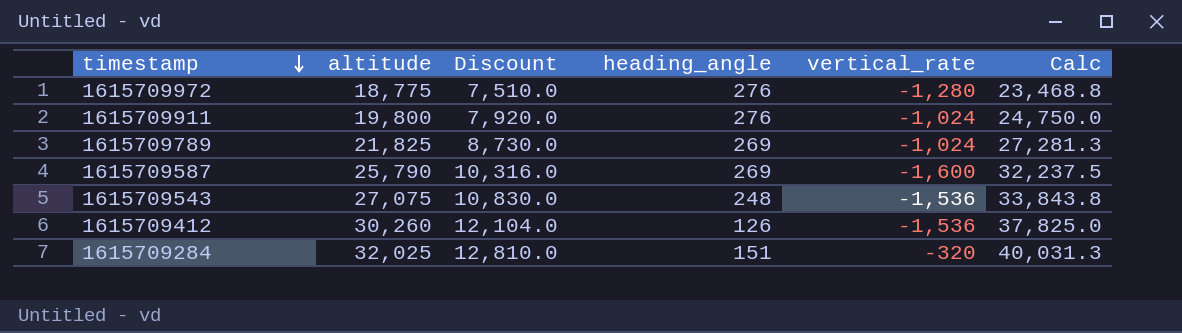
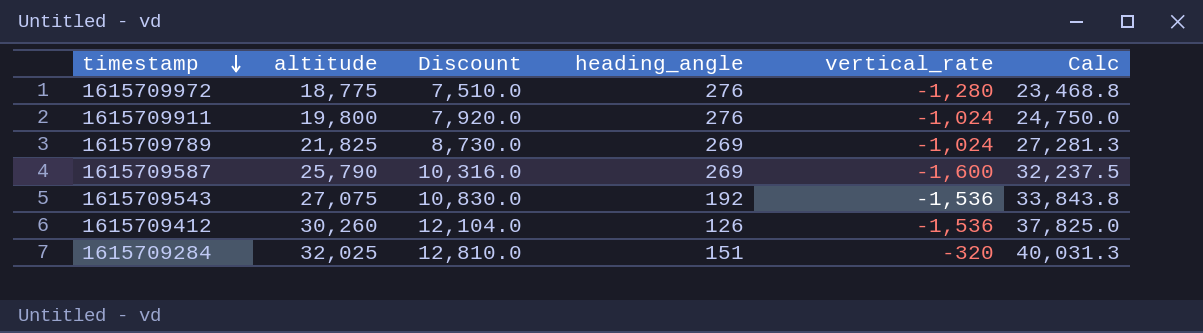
1615709543 | heading_angle: 248 -> 192

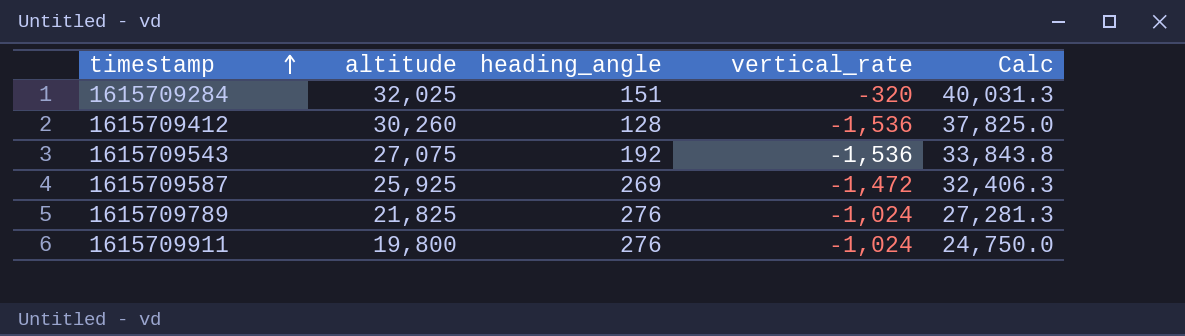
row order: timestamp descending -> timestamp ascending
column Discount | formula: [altitude] * 0.4 -> none
row 1615709972: 18,775 | 7,510.0 | 276 | -1,280 | 23,468.8 -> none
1615709412 | heading_angle: 126 -> 128
1615709587 | altitude: 25,790 -> 25,925
1615709587 | vertical_rate: -1,600 -> -1,472
1615709587 | Calc: 32,237.5 -> 32,406.3
1615709789 | heading_angle: 269 -> 276

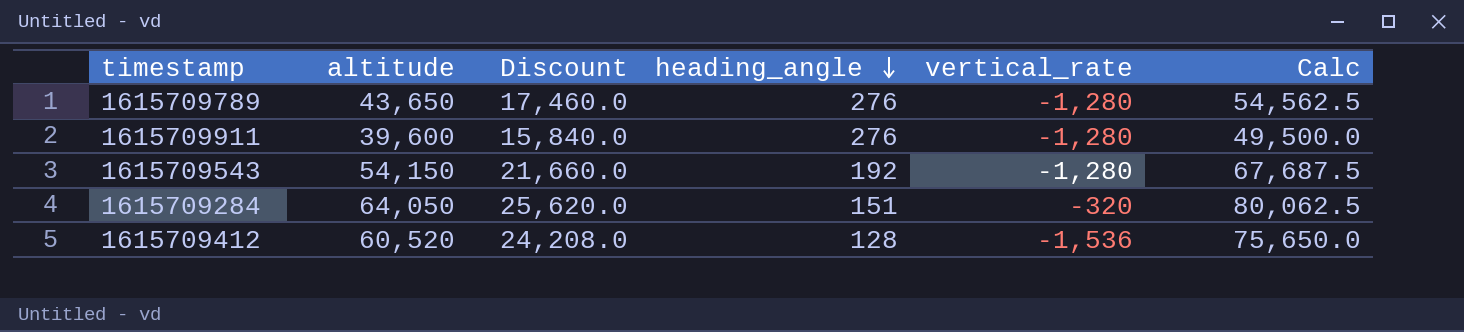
row order: timestamp ascending -> heading_angle descending
column Discount | formula: none -> [altitude] * 0.4
row 1615709587: 25,925 | 269 | -1,472 | 32,406.3 -> none
1615709789 | altitude: 21,825 -> 43,650
1615709789 | vertical_rate: -1,024 -> -1,280
1615709789 | Calc: 27,281.3 -> 54,562.5
1615709911 | altitude: 19,800 -> 39,600
1615709911 | vertical_rate: -1,024 -> -1,280
1615709911 | Calc: 24,750.0 -> 49,500.0
1615709543 | altitude: 27,075 -> 54,150
1615709543 | vertical_rate: -1,536 -> -1,280
1615709543 | Calc: 33,843.8 -> 67,687.5
1615709284 | altitude: 32,025 -> 64,050
1615709284 | Calc: 40,031.3 -> 80,062.5
1615709412 | altitude: 30,260 -> 60,520
1615709412 | Calc: 37,825.0 -> 75,650.0

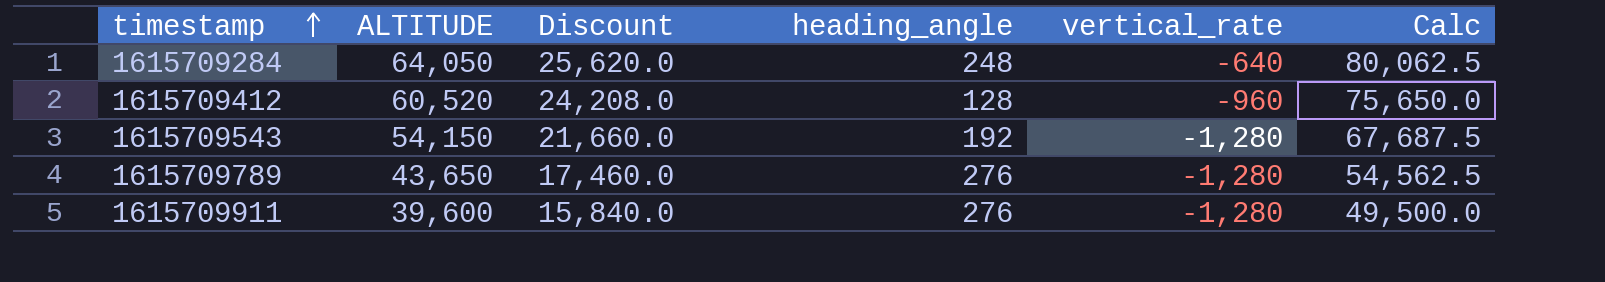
row order: heading_angle descending -> timestamp ascending
column name: altitude -> ALTITUDE
1615709284 | heading_angle: 151 -> 248
1615709284 | vertical_rate: -320 -> -640
1615709412 | vertical_rate: -1,536 -> -960

